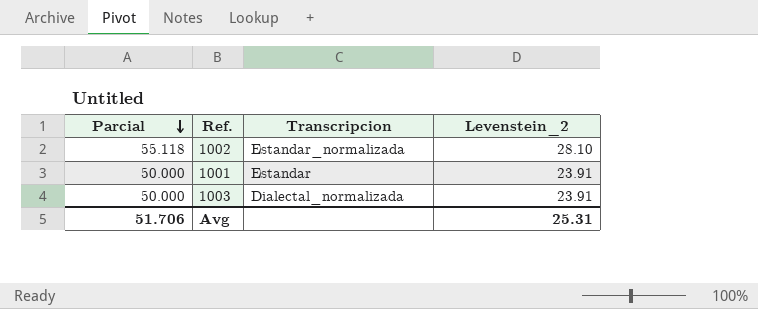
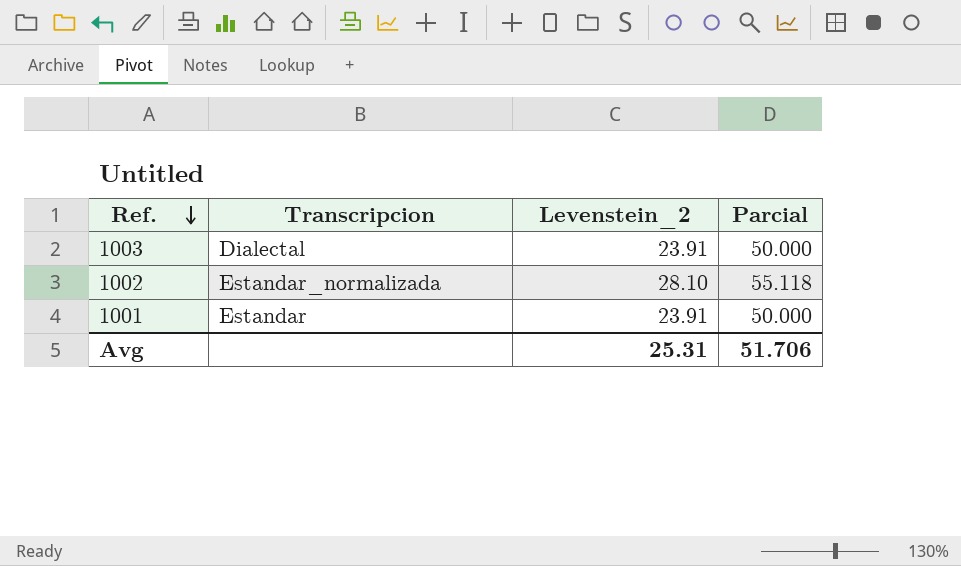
row order: Parcial descending -> Ref. descending
column Parcial | position: 1 -> 4
1003 | Transcripcion: Dialectal_normalizada -> Dialectal

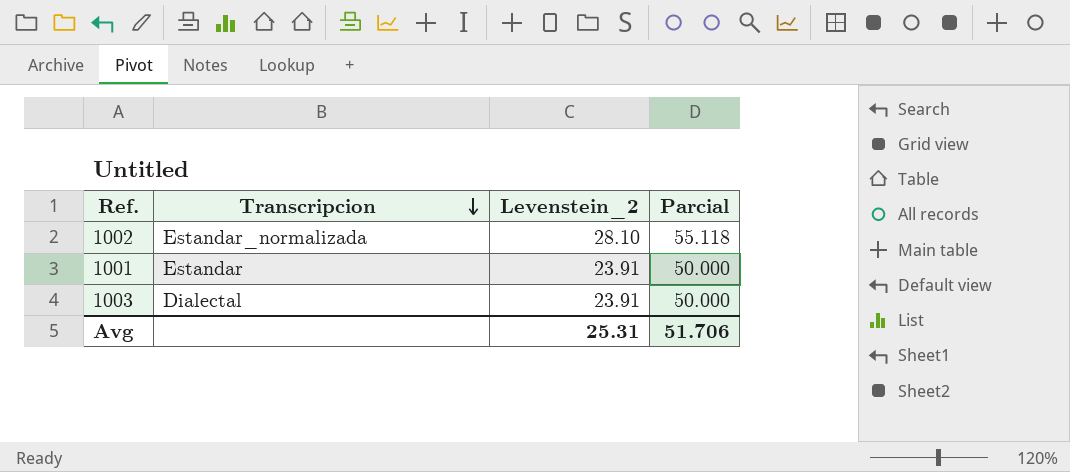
row order: Ref. descending -> Transcripcion descending

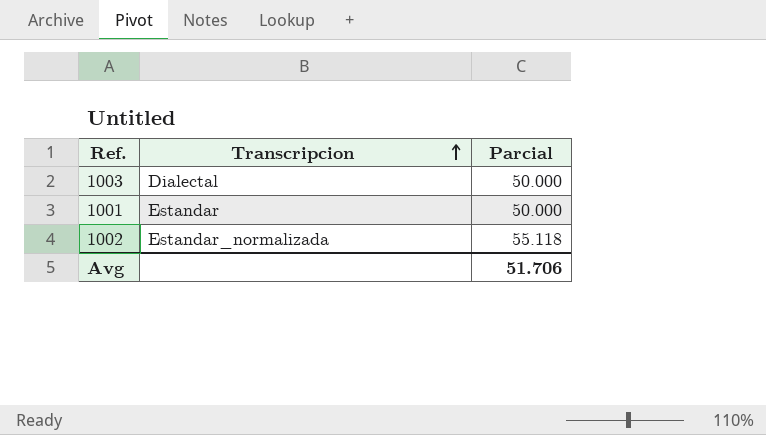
row order: Transcripcion descending -> Transcripcion ascending
column Levenstein_2 | position: 3 -> none

